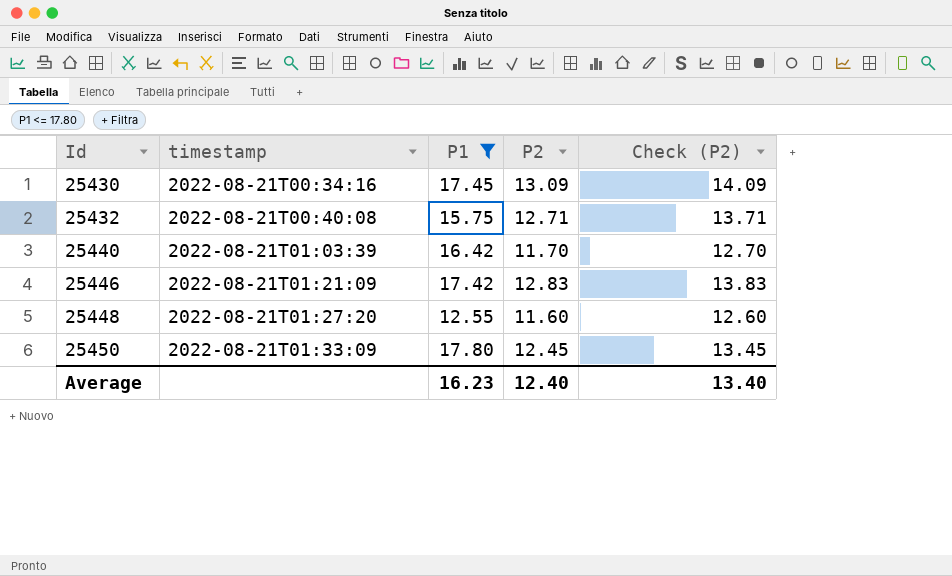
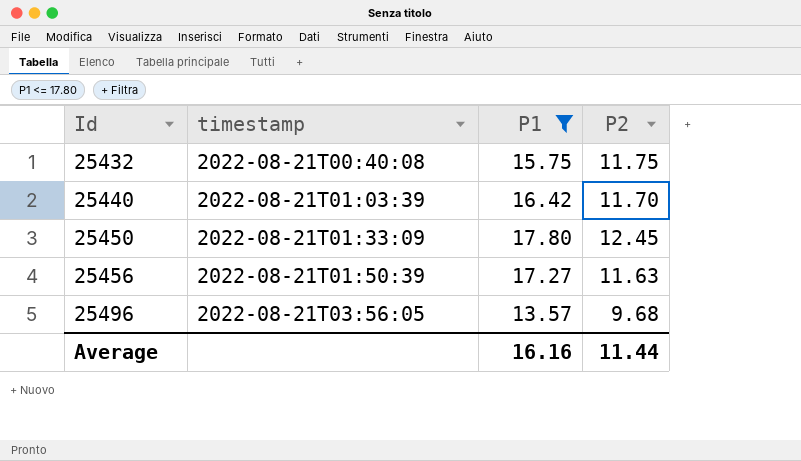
column Check (P2) | formula: [P2] + 1 -> none
row 25430: 2022-08-21T00:34:16 | 17.45 | 13.09 | 14.09 -> none
row 25446: 2022-08-21T01:21:09 | 17.42 | 12.83 | 13.83 -> none
row 25448: 2022-08-21T01:27:20 | 12.55 | 11.60 | 12.60 -> none
25432 | P2: 12.71 -> 11.75
row 25456: none -> 2022-08-21T01:50:39 | 17.27 | 11.63
row 25496: none -> 2022-08-21T03:56:05 | 13.57 | 9.68
Average | P1: 16.23 -> 16.16
Average | P2: 12.40 -> 11.44

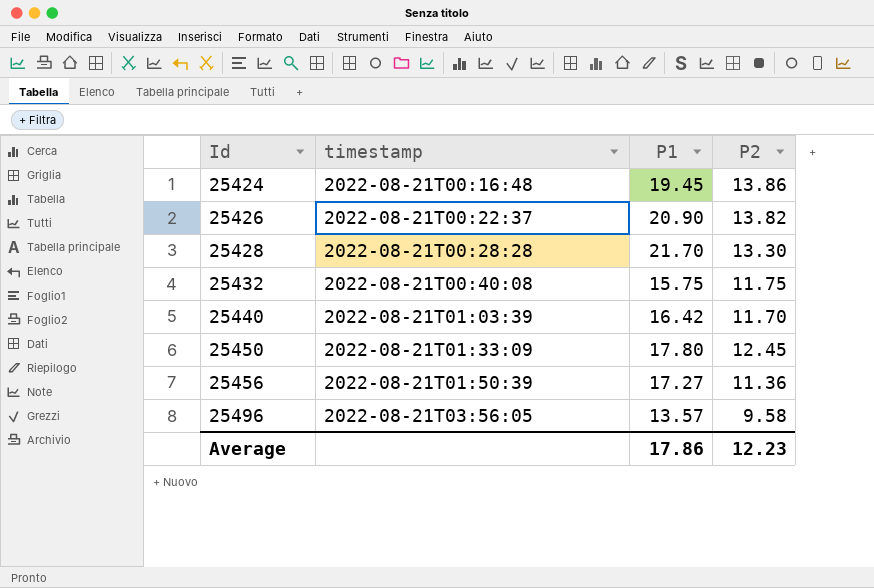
filter: P1 <= 17.80 -> none
25456 | P2: 11.63 -> 11.36
25496 | P2: 9.68 -> 9.58
Average | P1: 16.16 -> 17.86
Average | P2: 11.44 -> 12.23

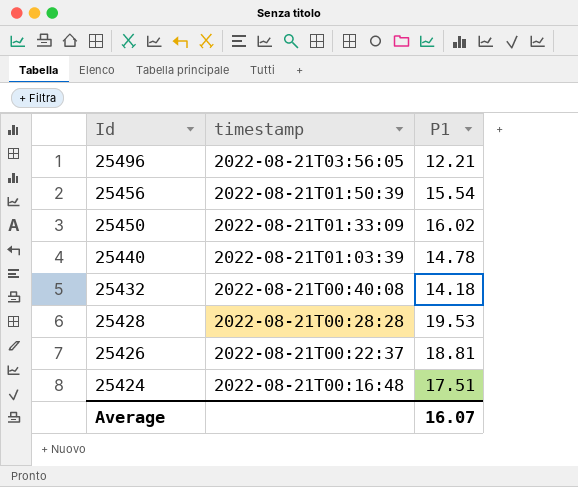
row order: Id ascending -> Id descending
column P2 | position: 4 -> none
25496 | P1: 13.57 -> 12.21
25456 | P1: 17.27 -> 15.54
25450 | P1: 17.80 -> 16.02
25440 | P1: 16.42 -> 14.78
25432 | P1: 15.75 -> 14.18
25428 | P1: 21.70 -> 19.53
25426 | P1: 20.90 -> 18.81
25424 | P1: 19.45 -> 17.51
Average | P1: 17.86 -> 16.07

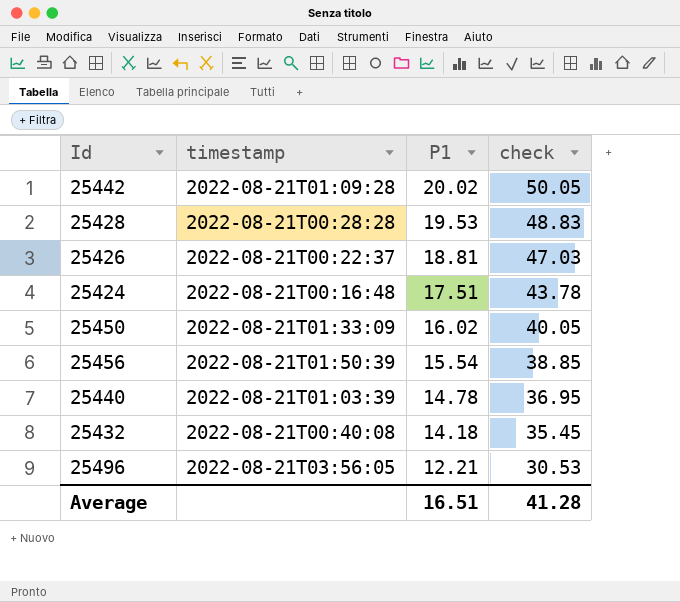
row order: Id descending -> P1 descending
column check | formula: none -> [P1] * 2.5
row 25442: none -> 2022-08-21T01:09:28 | 20.02 | 50.05
Average | P1: 16.07 -> 16.51

